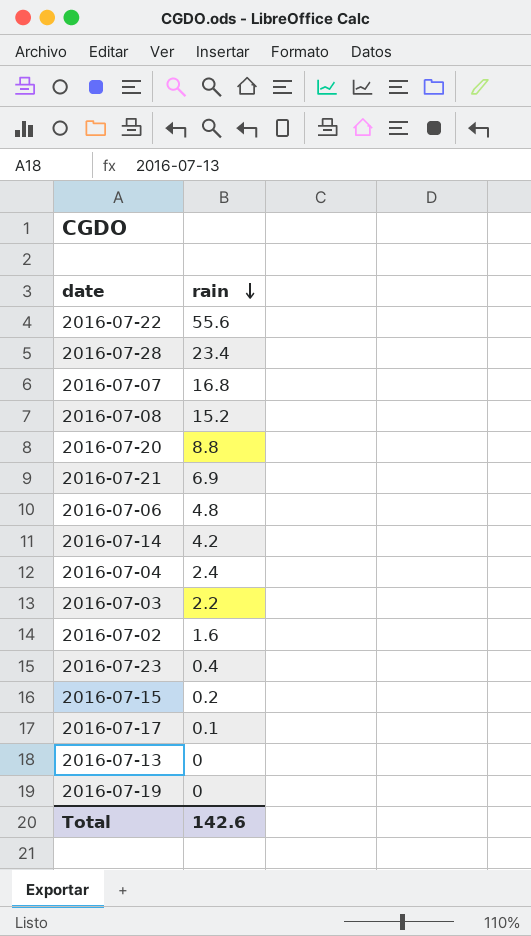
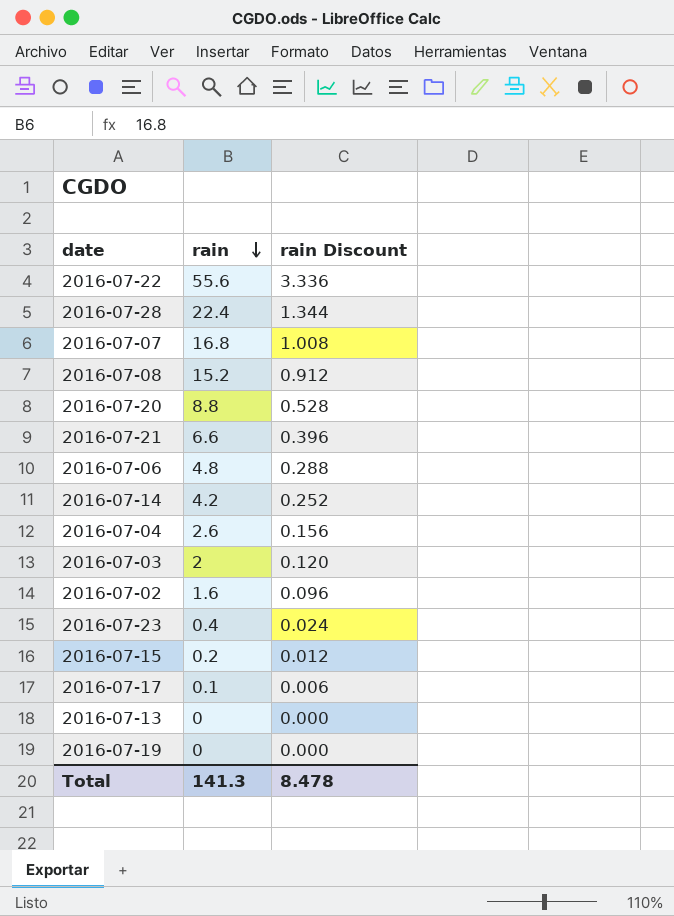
column rain Discount | formula: none -> [rain] * 0.06
2016-07-28 | rain: 23.4 -> 22.4
2016-07-21 | rain: 6.9 -> 6.6
2016-07-04 | rain: 2.4 -> 2.6
2016-07-03 | rain: 2.2 -> 2
Total | rain: 142.6 -> 141.3

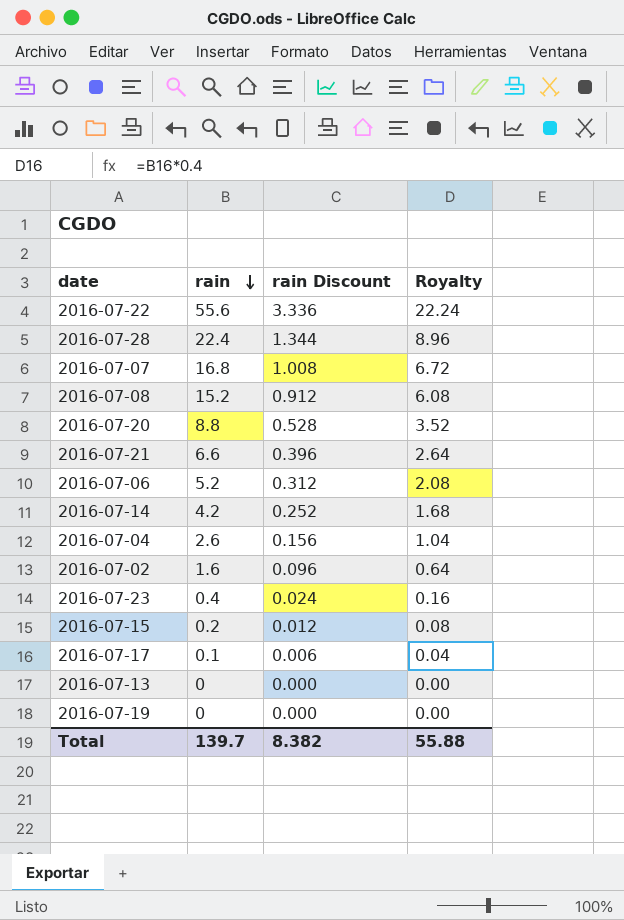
column Royalty | formula: none -> [rain] * 0.4
row 2016-07-03: 2 | 0.120 -> none
2016-07-06 | rain: 4.8 -> 5.2
2016-07-06 | rain Discount: 0.288 -> 0.312
Total | rain: 141.3 -> 139.7
Total | rain Discount: 8.478 -> 8.382

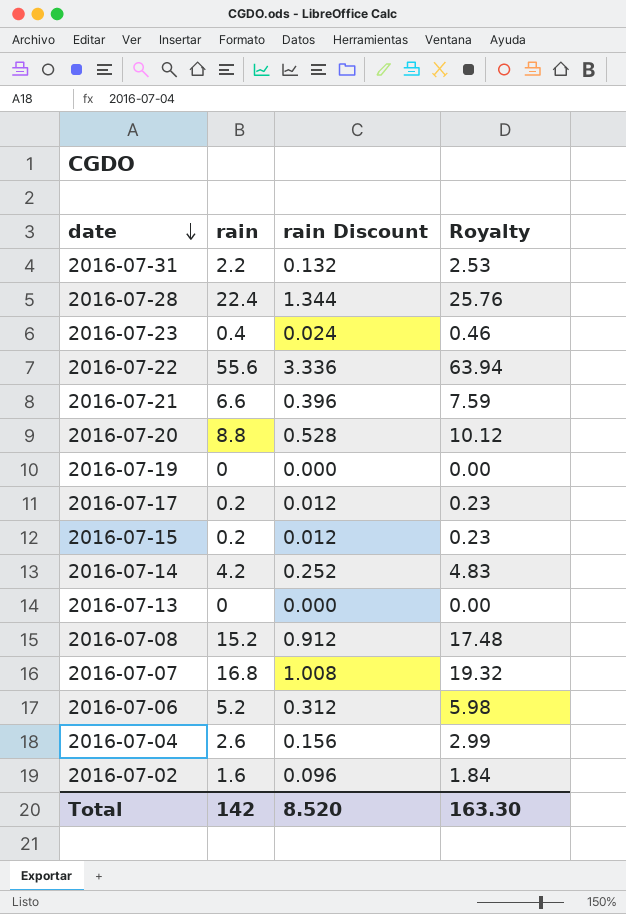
row order: rain descending -> date descending
column Royalty | formula: [rain] * 0.4 -> [rain] * 1.15
row 2016-07-31: none -> 2.2 | 0.132 | 2.53
2016-07-17 | rain: 0.1 -> 0.2
2016-07-17 | rain Discount: 0.006 -> 0.012
Total | rain: 139.7 -> 142
Total | rain Discount: 8.382 -> 8.520
Total | Royalty: 55.88 -> 163.30

